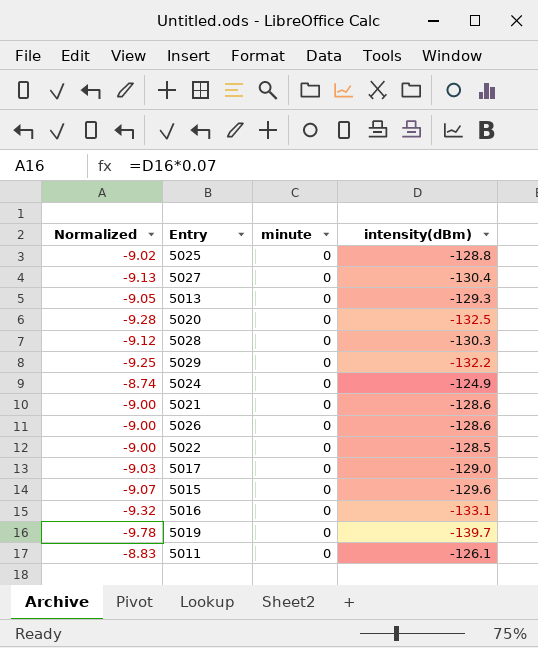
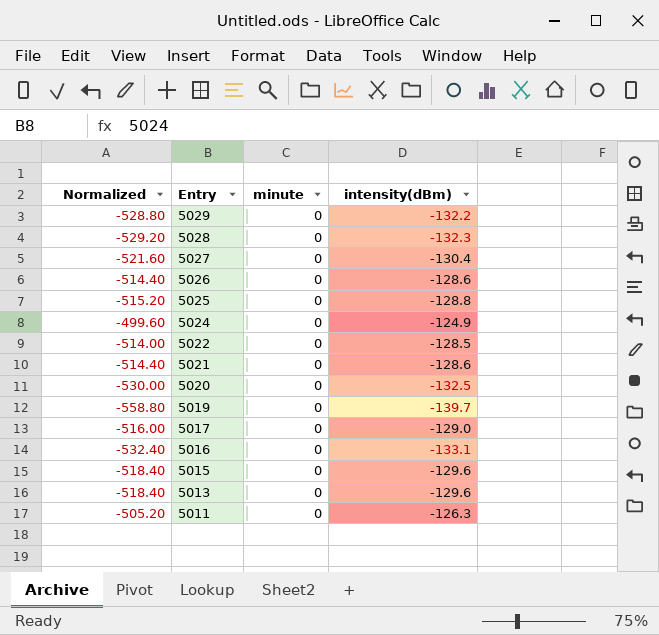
row order: none -> Entry descending
column Normalized | formula: [intensity(dBm)] * 0.07 -> [intensity(dBm)] * 4
5028 | intensity(dBm): -130.3 -> -132.3
5013 | intensity(dBm): -129.3 -> -129.6
5011 | intensity(dBm): -126.1 -> -126.3

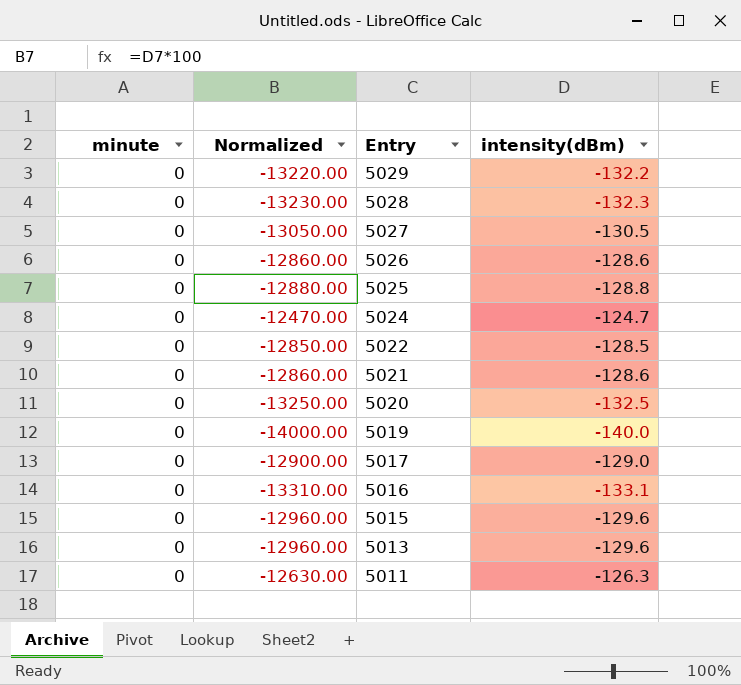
column minute | position: 3 -> 1
column Normalized | formula: [intensity(dBm)] * 4 -> [intensity(dBm)] * 100
5027 | intensity(dBm): -130.4 -> -130.5
5024 | intensity(dBm): -124.9 -> -124.7
5019 | intensity(dBm): -139.7 -> -140.0

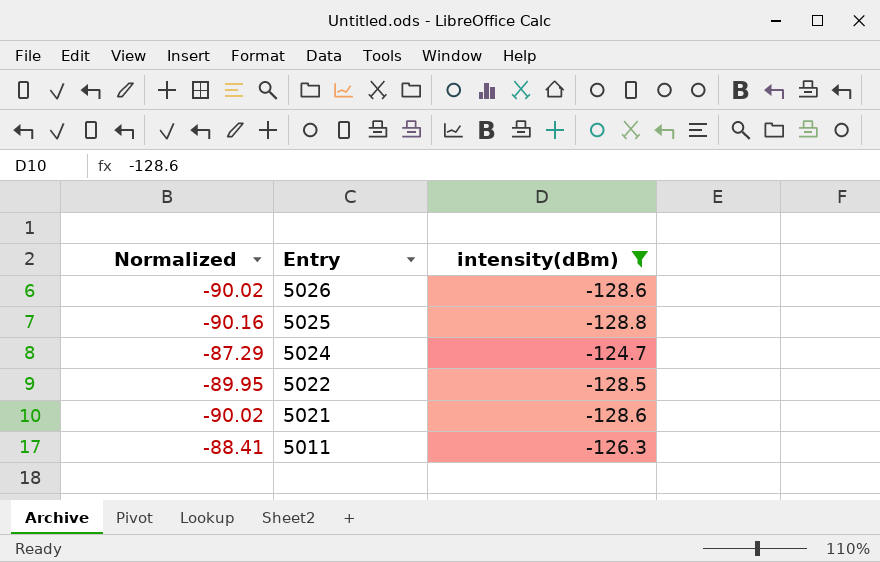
filter: none -> intensity(dBm) >= -128.8
column minute | position: 1 -> none
column Normalized | formula: [intensity(dBm)] * 100 -> [intensity(dBm)] * 0.7

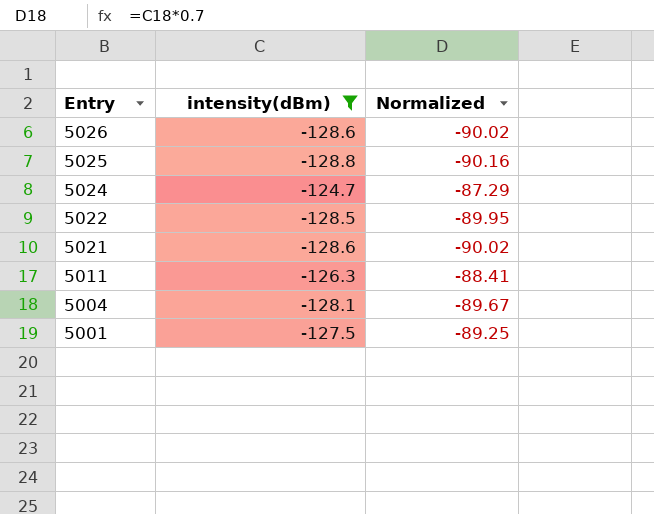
column Normalized | position: 1 -> 3
row 5004: none -> -128.1 | -89.67
row 5001: none -> -127.5 | -89.25

